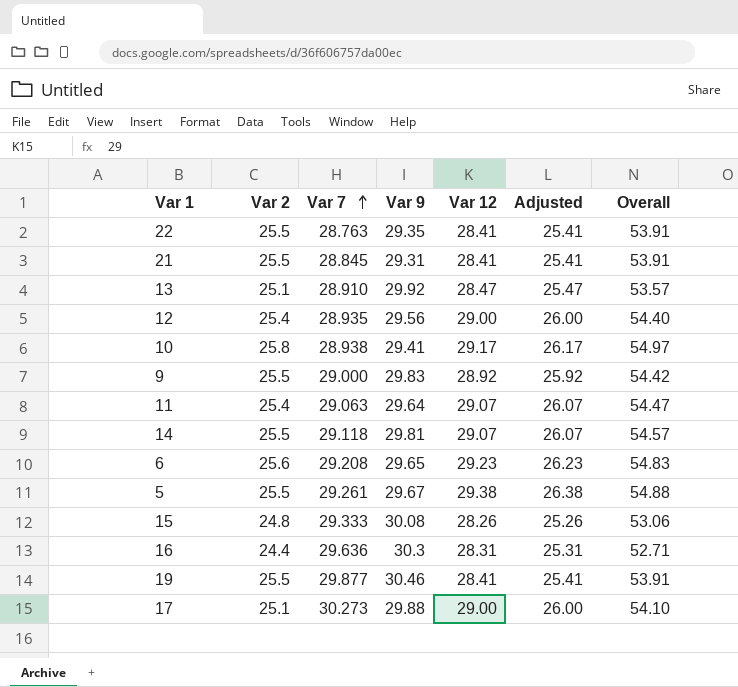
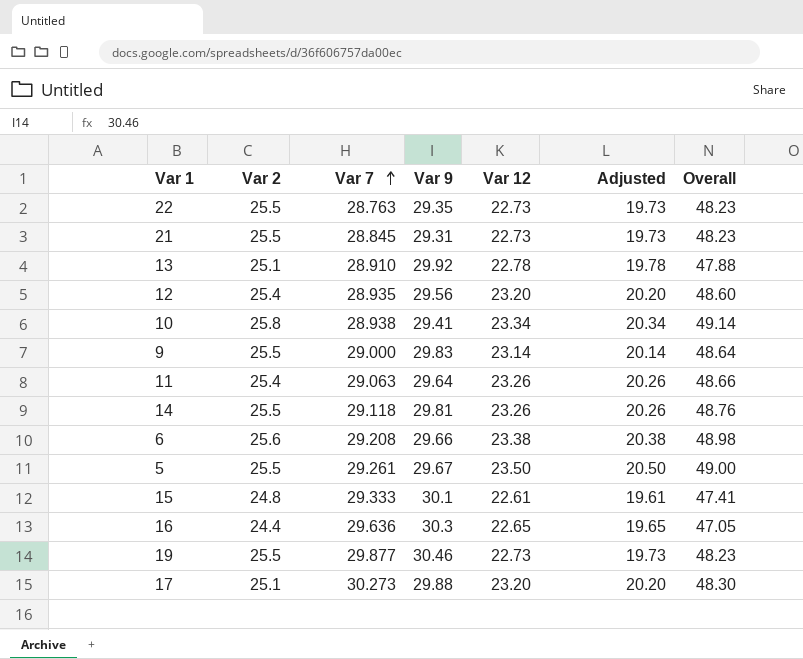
22 | Var 12: 28.41 -> 22.73
22 | Adjusted: 25.41 -> 19.73
22 | Overall: 53.91 -> 48.23
21 | Var 12: 28.41 -> 22.73
21 | Adjusted: 25.41 -> 19.73
21 | Overall: 53.91 -> 48.23
13 | Var 12: 28.47 -> 22.78
13 | Adjusted: 25.47 -> 19.78
13 | Overall: 53.57 -> 47.88
12 | Var 12: 29.00 -> 23.20
12 | Adjusted: 26.00 -> 20.20
12 | Overall: 54.40 -> 48.60
10 | Var 12: 29.17 -> 23.34
10 | Adjusted: 26.17 -> 20.34
10 | Overall: 54.97 -> 49.14
9 | Var 12: 28.92 -> 23.14
9 | Adjusted: 25.92 -> 20.14
9 | Overall: 54.42 -> 48.64
11 | Var 12: 29.07 -> 23.26
11 | Adjusted: 26.07 -> 20.26
11 | Overall: 54.47 -> 48.66
14 | Var 12: 29.07 -> 23.26
14 | Adjusted: 26.07 -> 20.26
14 | Overall: 54.57 -> 48.76
6 | Var 9: 29.65 -> 29.66
6 | Var 12: 29.23 -> 23.38
6 | Adjusted: 26.23 -> 20.38
6 | Overall: 54.83 -> 48.98
5 | Var 12: 29.38 -> 23.50
5 | Adjusted: 26.38 -> 20.50
5 | Overall: 54.88 -> 49.00
15 | Var 9: 30.08 -> 30.1
15 | Var 12: 28.26 -> 22.61
15 | Adjusted: 25.26 -> 19.61
15 | Overall: 53.06 -> 47.41
16 | Var 12: 28.31 -> 22.65
16 | Adjusted: 25.31 -> 19.65
16 | Overall: 52.71 -> 47.05
19 | Var 12: 28.41 -> 22.73
19 | Adjusted: 25.41 -> 19.73
19 | Overall: 53.91 -> 48.23
17 | Var 12: 29.00 -> 23.20
17 | Adjusted: 26.00 -> 20.20
17 | Overall: 54.10 -> 48.30

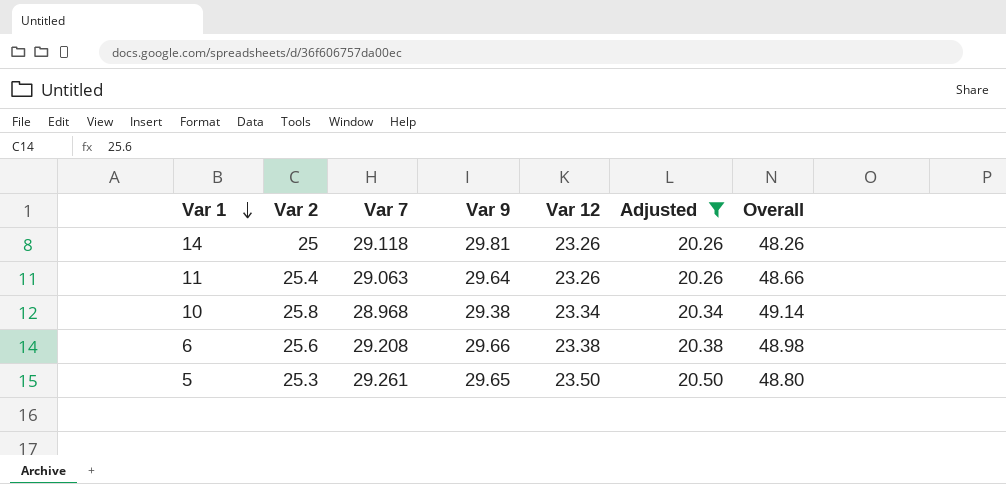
filter: none -> Adjusted >= 20.26
row order: Var 7 ascending -> Var 1 descending
14 | Var 2: 25.5 -> 25
14 | Overall: 48.76 -> 48.26
10 | Var 7: 28.938 -> 28.968
10 | Var 9: 29.41 -> 29.38
5 | Var 2: 25.5 -> 25.3
5 | Var 9: 29.67 -> 29.65
5 | Overall: 49.00 -> 48.80

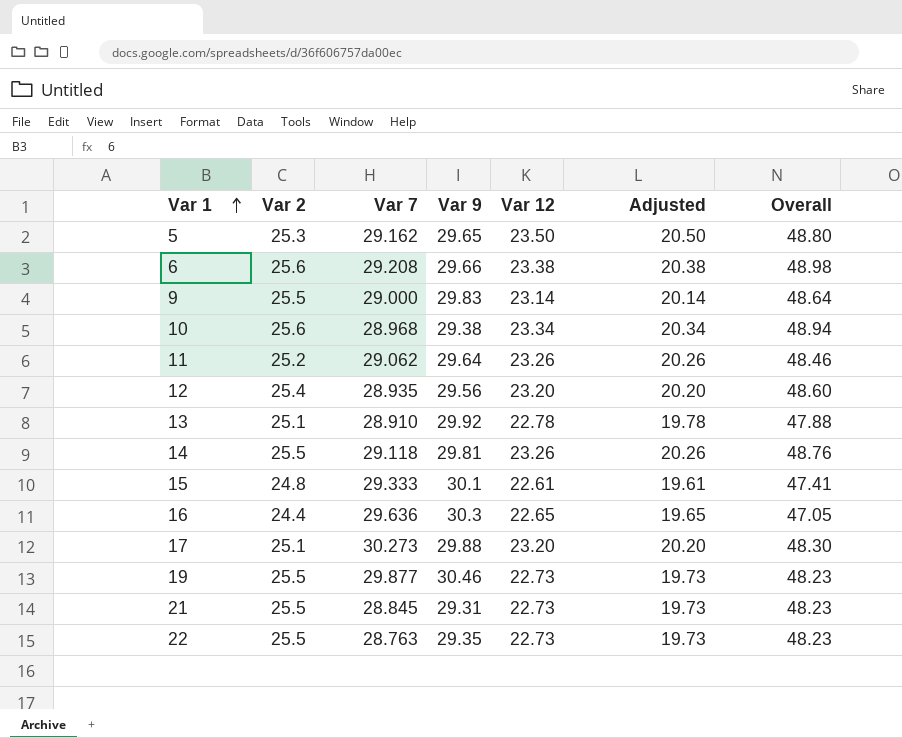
filter: Adjusted >= 20.26 -> none
row order: Var 1 descending -> Var 1 ascending
5 | Var 7: 29.261 -> 29.162
10 | Var 2: 25.8 -> 25.6
10 | Overall: 49.14 -> 48.94
11 | Var 2: 25.4 -> 25.2
11 | Var 7: 29.063 -> 29.062
11 | Overall: 48.66 -> 48.46
14 | Var 2: 25 -> 25.5
14 | Overall: 48.26 -> 48.76

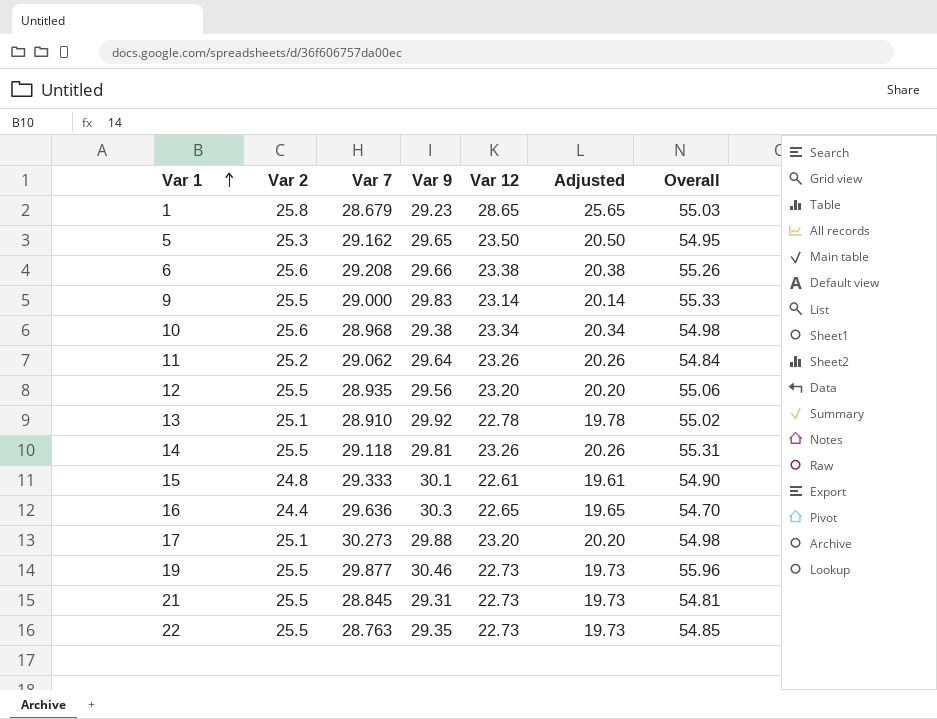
column Overall | formula: [Var 2] + [Var 12] -> [Var 2] + [Var 9]
row 1: none -> 25.8 | 28.679 | 29.23 | 28.65 | 25.65 | 55.03
12 | Var 2: 25.4 -> 25.5

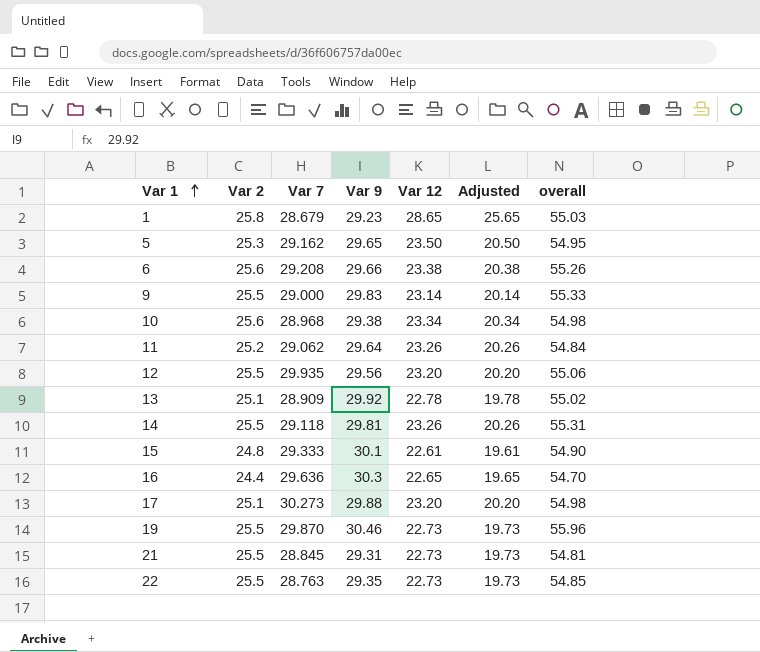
column name: Overall -> overall
12 | Var 7: 28.935 -> 29.935
13 | Var 7: 28.910 -> 28.909
19 | Var 7: 29.877 -> 29.870

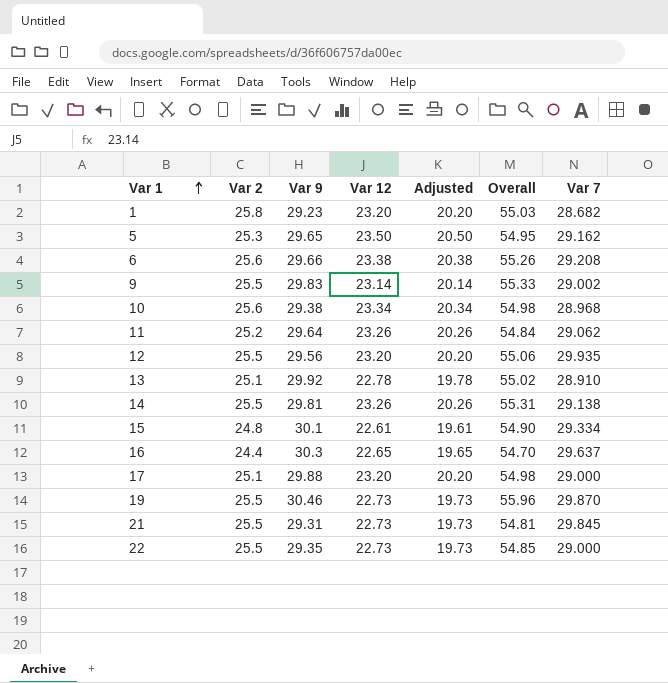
column name: overall -> Overall
column Var 7 | position: 3 -> 7
1 | Var 12: 28.65 -> 23.20
1 | Adjusted: 25.65 -> 20.20
1 | Var 7: 28.679 -> 28.682
9 | Var 7: 29.000 -> 29.002
13 | Var 7: 28.909 -> 28.910
14 | Var 7: 29.118 -> 29.138
15 | Var 7: 29.333 -> 29.334
16 | Var 7: 29.636 -> 29.637
17 | Var 7: 30.273 -> 29.000
21 | Var 7: 28.845 -> 29.845
22 | Var 7: 28.763 -> 29.000

